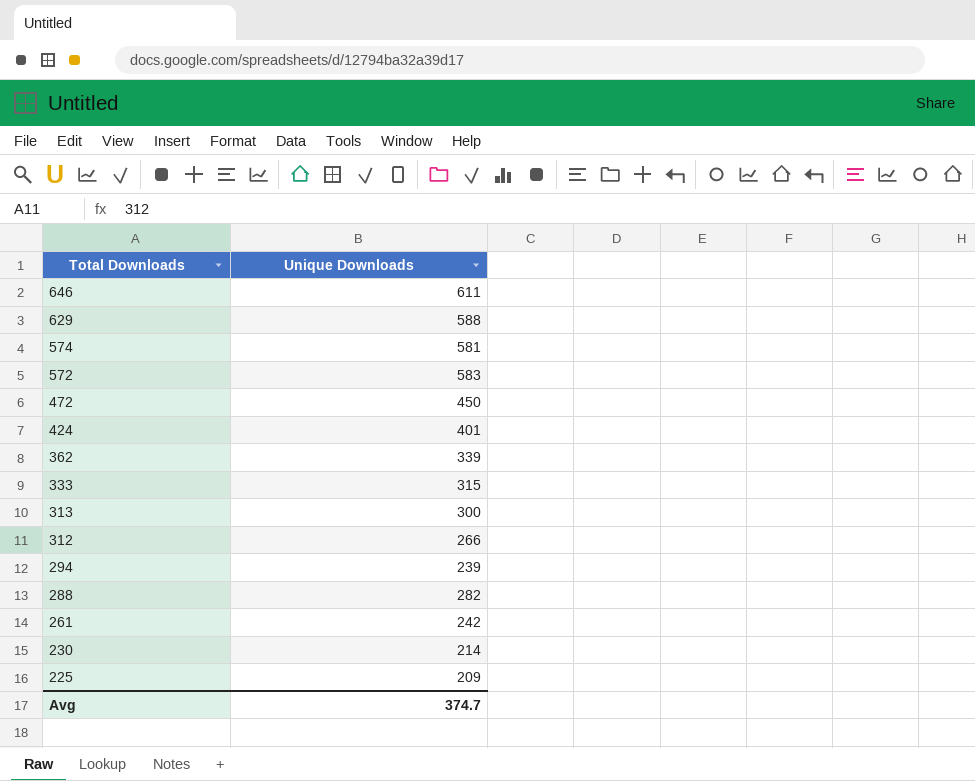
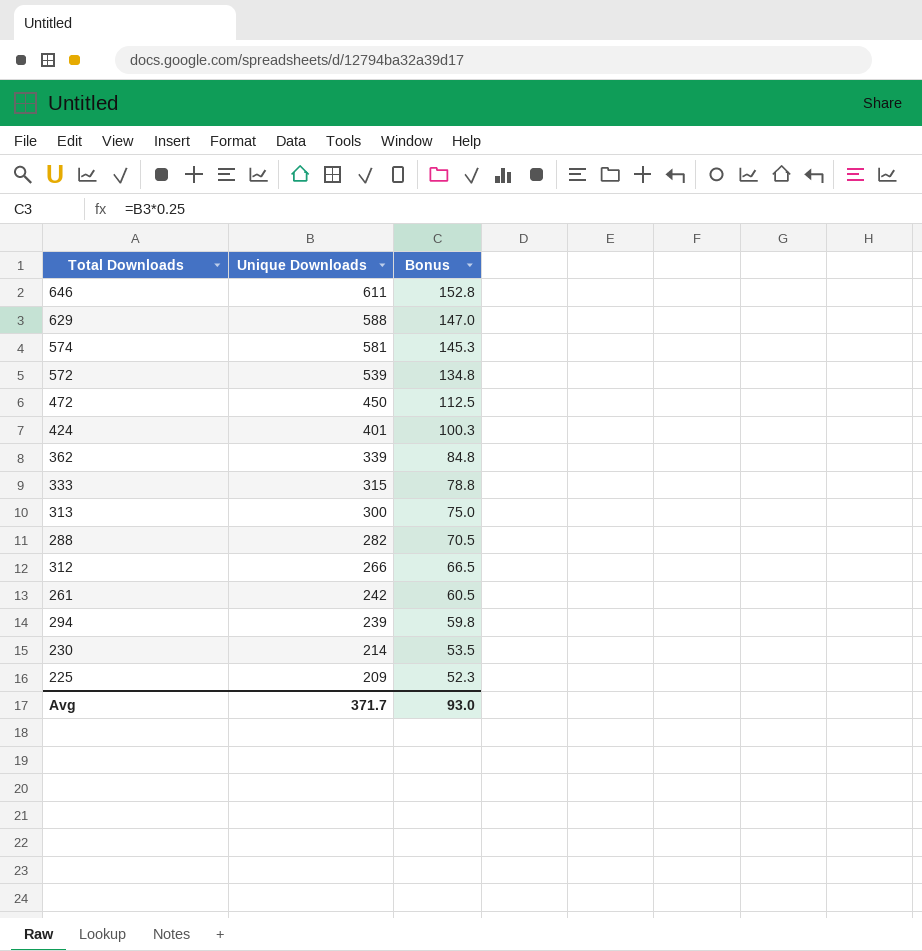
row order: Total Downloads descending -> Unique Downloads descending
column Bonus | formula: none -> [Unique Downloads] * 0.25
572 | Unique Downloads: 583 -> 539
Avg | Unique Downloads: 374.7 -> 371.7

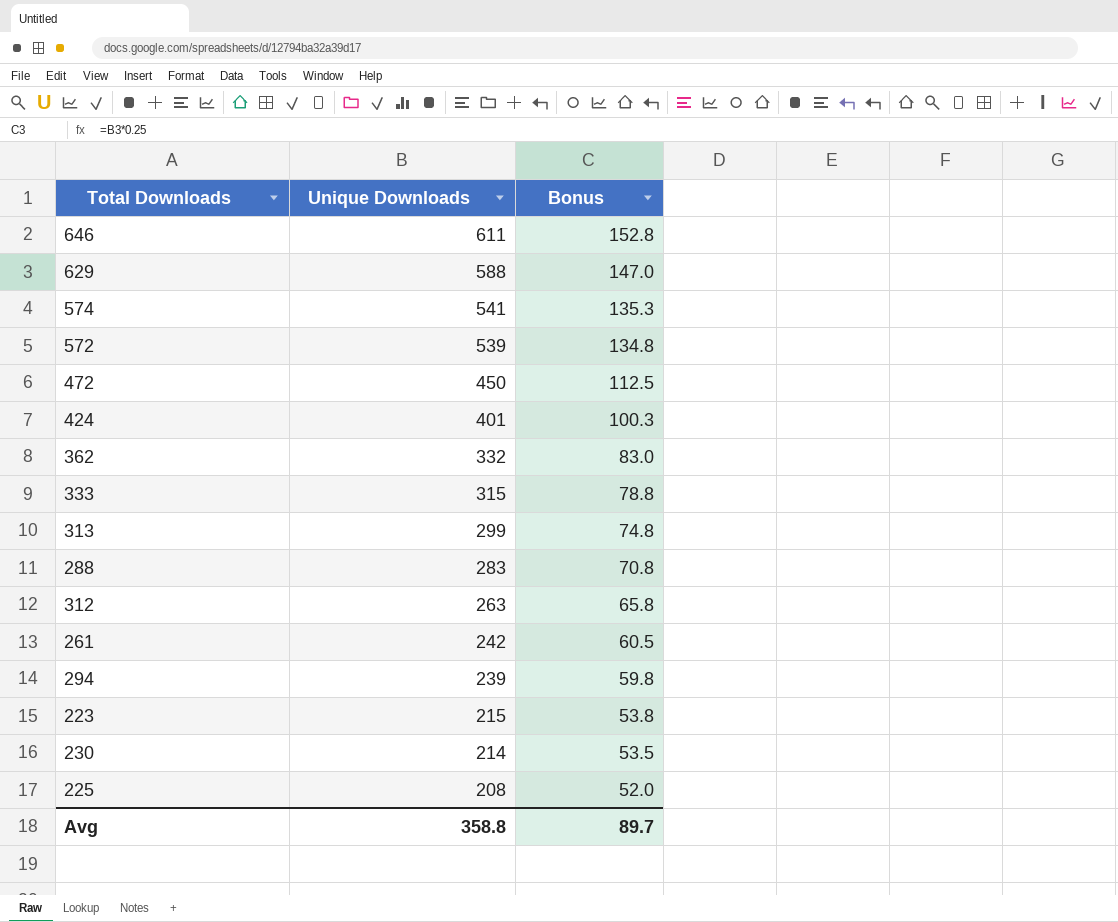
574 | Unique Downloads: 581 -> 541
574 | Bonus: 145.3 -> 135.3
362 | Unique Downloads: 339 -> 332
362 | Bonus: 84.8 -> 83.0
313 | Unique Downloads: 300 -> 299
313 | Bonus: 75.0 -> 74.8
288 | Unique Downloads: 282 -> 283
288 | Bonus: 70.5 -> 70.8
312 | Unique Downloads: 266 -> 263
312 | Bonus: 66.5 -> 65.8
row 223: none -> 215 | 53.8
225 | Unique Downloads: 209 -> 208
225 | Bonus: 52.3 -> 52.0
Avg | Unique Downloads: 371.7 -> 358.8
Avg | Bonus: 93.0 -> 89.7

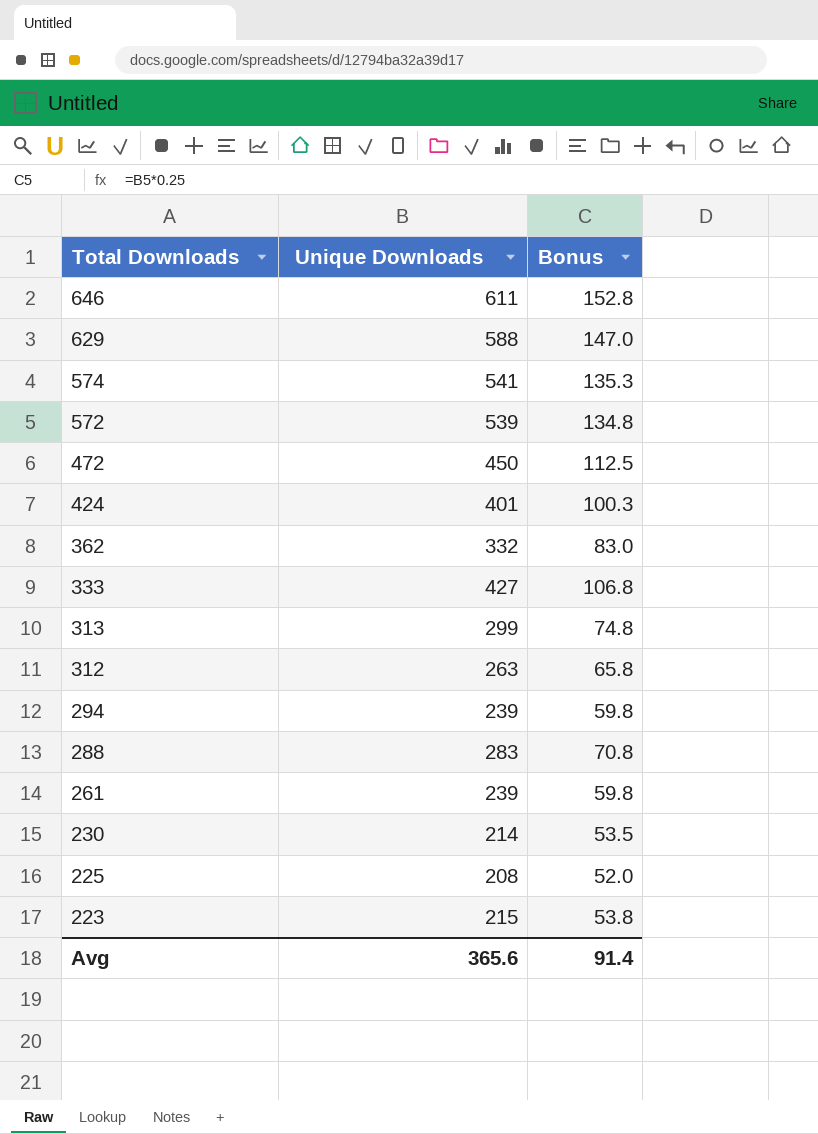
row order: Unique Downloads descending -> Total Downloads descending
333 | Unique Downloads: 315 -> 427
333 | Bonus: 78.8 -> 106.8
261 | Unique Downloads: 242 -> 239
261 | Bonus: 60.5 -> 59.8
Avg | Unique Downloads: 358.8 -> 365.6
Avg | Bonus: 89.7 -> 91.4

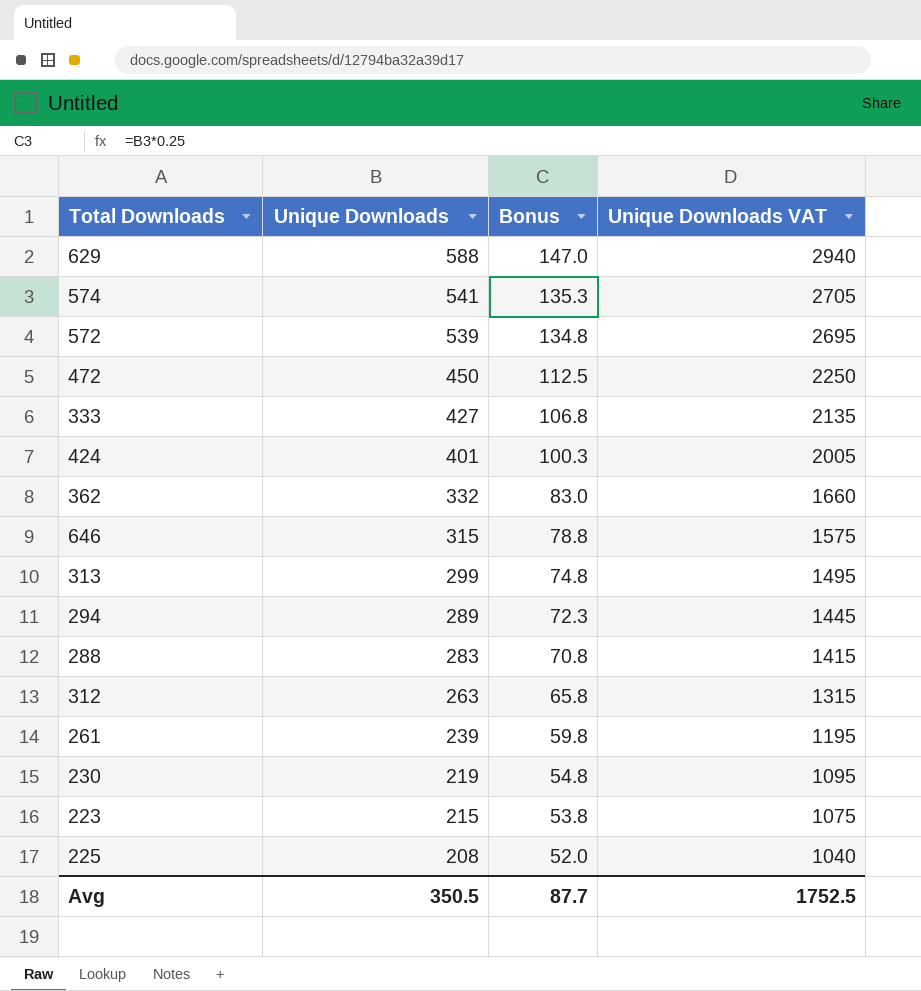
row order: Total Downloads descending -> Unique Downloads descending
column Unique Downloads VAT | formula: none -> [Unique Downloads] * 5
646 | Unique Downloads: 611 -> 315
646 | Bonus: 152.8 -> 78.8
294 | Unique Downloads: 239 -> 289
294 | Bonus: 59.8 -> 72.3
230 | Unique Downloads: 214 -> 219
230 | Bonus: 53.5 -> 54.8
Avg | Unique Downloads: 365.6 -> 350.5
Avg | Bonus: 91.4 -> 87.7

